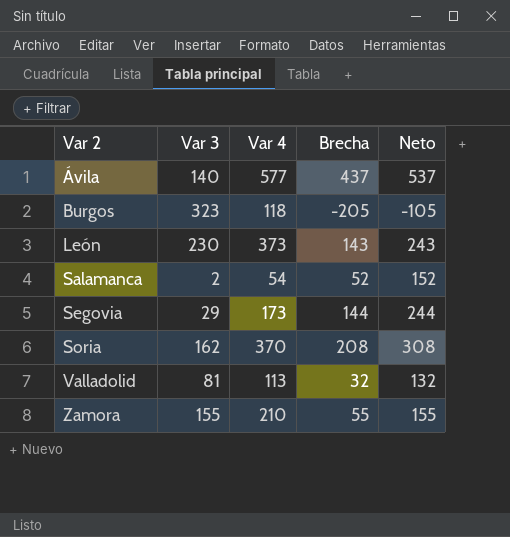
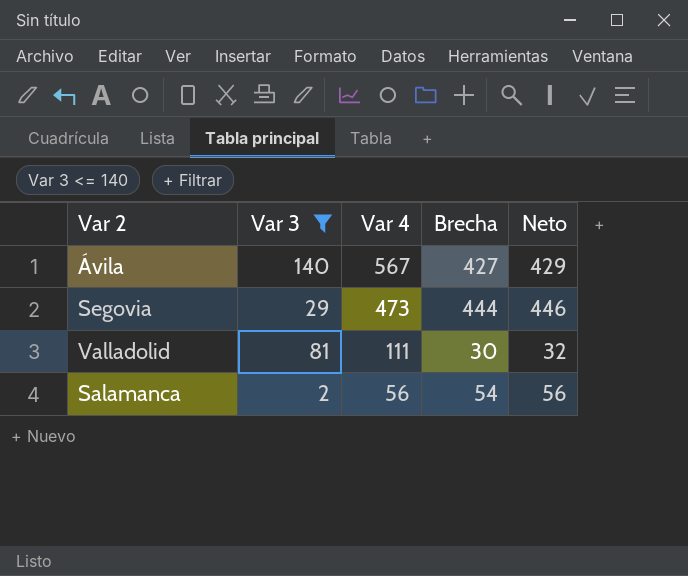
filter: none -> Var 3 <= 140
row order: Var 2 ascending -> Var 4 descending
column Neto | formula: [Brecha] + 100 -> [Brecha] + 2
Ávila | Var 4: 577 -> 567
Ávila | Brecha: 437 -> 427
Segovia | Var 4: 173 -> 473
Segovia | Brecha: 144 -> 444
Valladolid | Var 4: 113 -> 111
Valladolid | Brecha: 32 -> 30
Salamanca | Var 4: 54 -> 56
Salamanca | Brecha: 52 -> 54

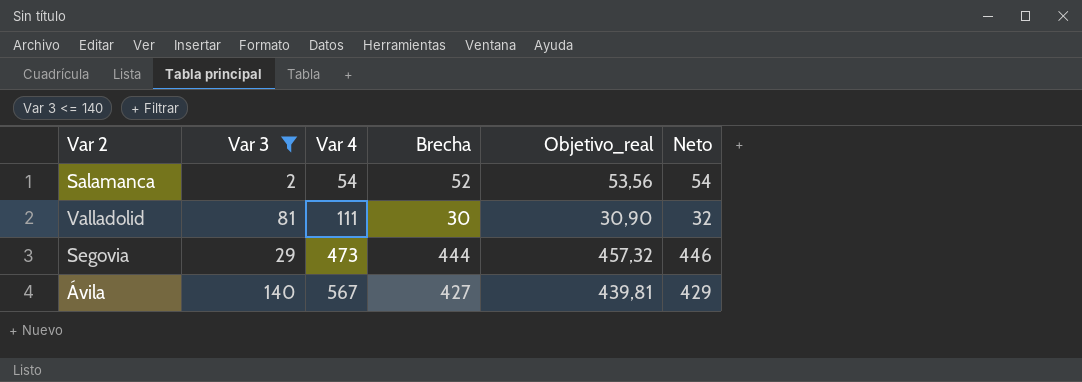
row order: Var 4 descending -> Var 4 ascending
column Objetivo_real | formula: none -> [Brecha] * 1,03
Salamanca | Var 4: 56 -> 54
Salamanca | Brecha: 54 -> 52
Salamanca | Neto: 56 -> 54

